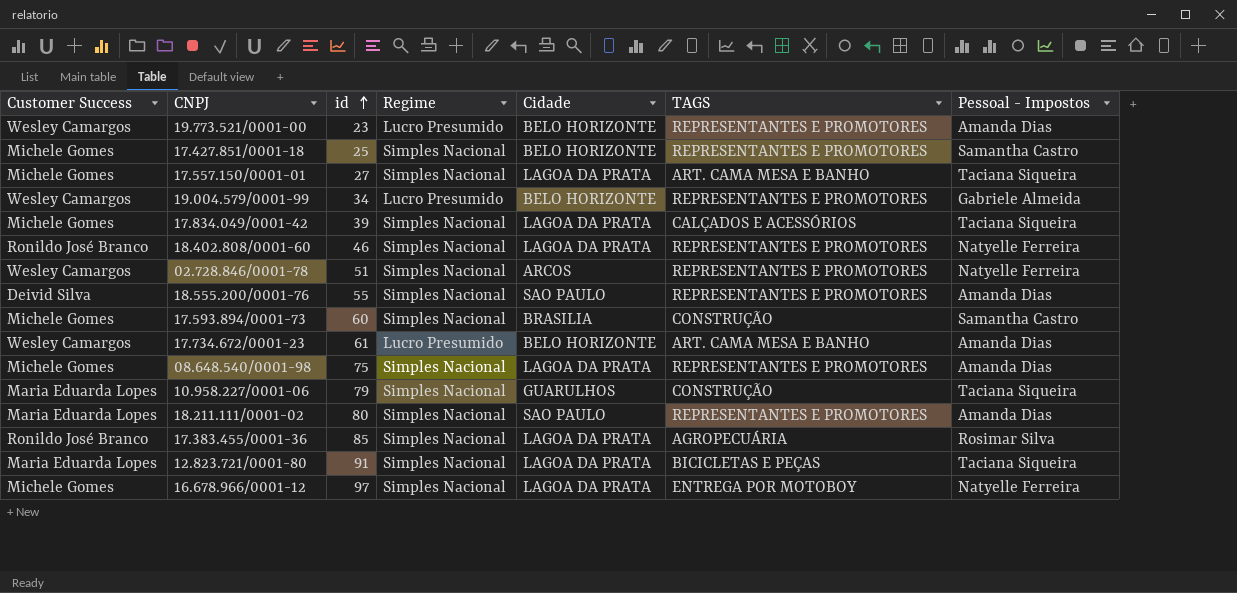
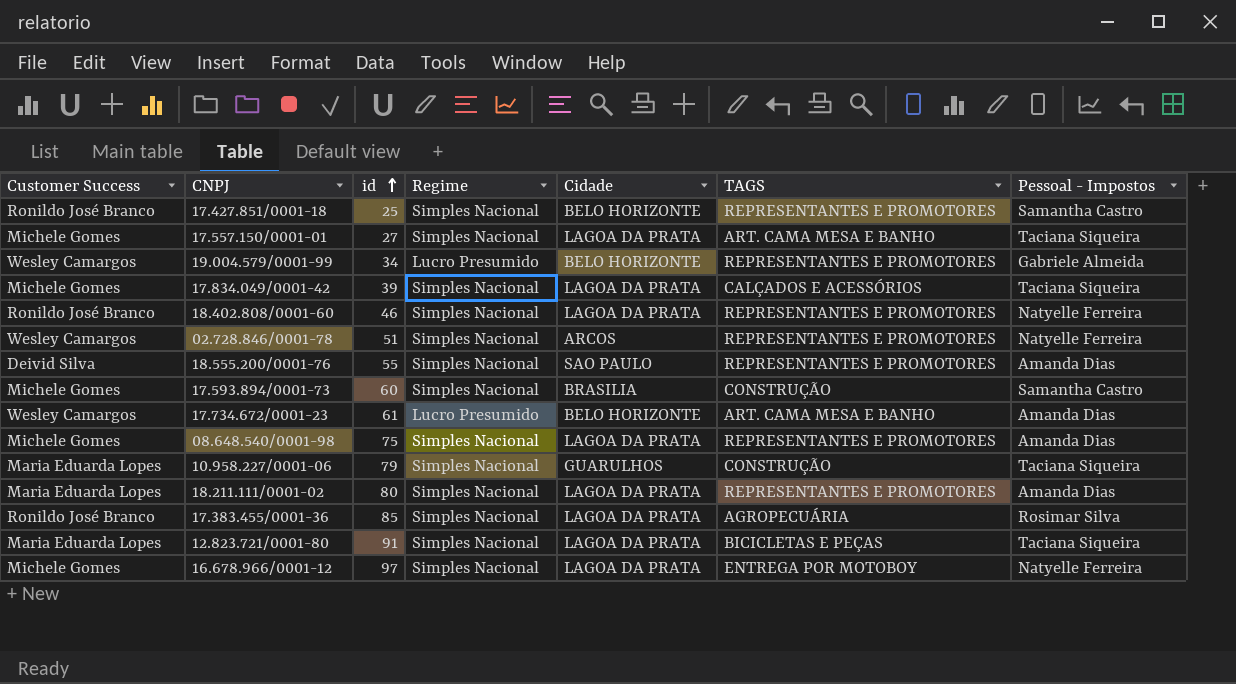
row 19.773.521/0001-00: Wesley Camargos | 23 | Lucro Presumido | BELO HORIZONTE | REPRESENTANTES E PROMOTORES | Amanda Dias -> none
17.427.851/0001-18 | Customer Success: Michele Gomes -> Ronildo José Branco
18.211.111/0001-02 | Cidade: SAO PAULO -> LAGOA DA PRATA

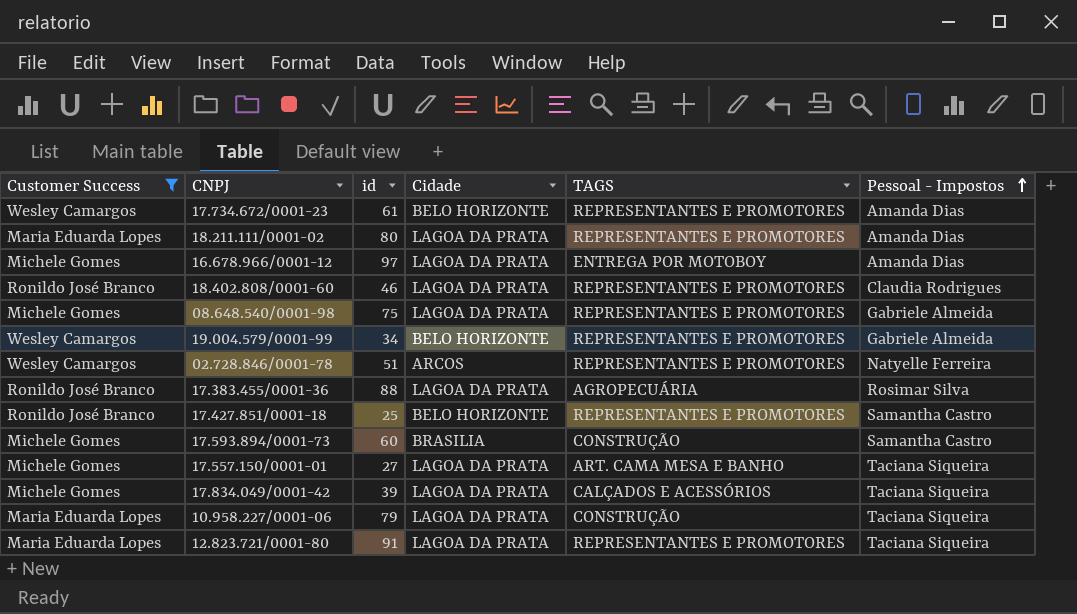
filter: none -> Customer Success != Deivid Silva
row order: id ascending -> Pessoal - Impostos ascending
column Regime | position: 4 -> none
17.734.672/0001-23 | TAGS: ART. CAMA MESA E BANHO -> REPRESENTANTES E PROMOTORES
16.678.966/0001-12 | Pessoal - Impostos: Natyelle Ferreira -> Amanda Dias
18.402.808/0001-60 | Pessoal - Impostos: Natyelle Ferreira -> Claudia Rodrigues
08.648.540/0001-98 | Pessoal - Impostos: Amanda Dias -> Gabriele Almeida
17.383.455/0001-36 | id: 85 -> 88
10.958.227/0001-06 | Cidade: GUARULHOS -> LAGOA DA PRATA
12.823.721/0001-80 | TAGS: BICICLETAS E PEÇAS -> REPRESENTANTES E PROMOTORES

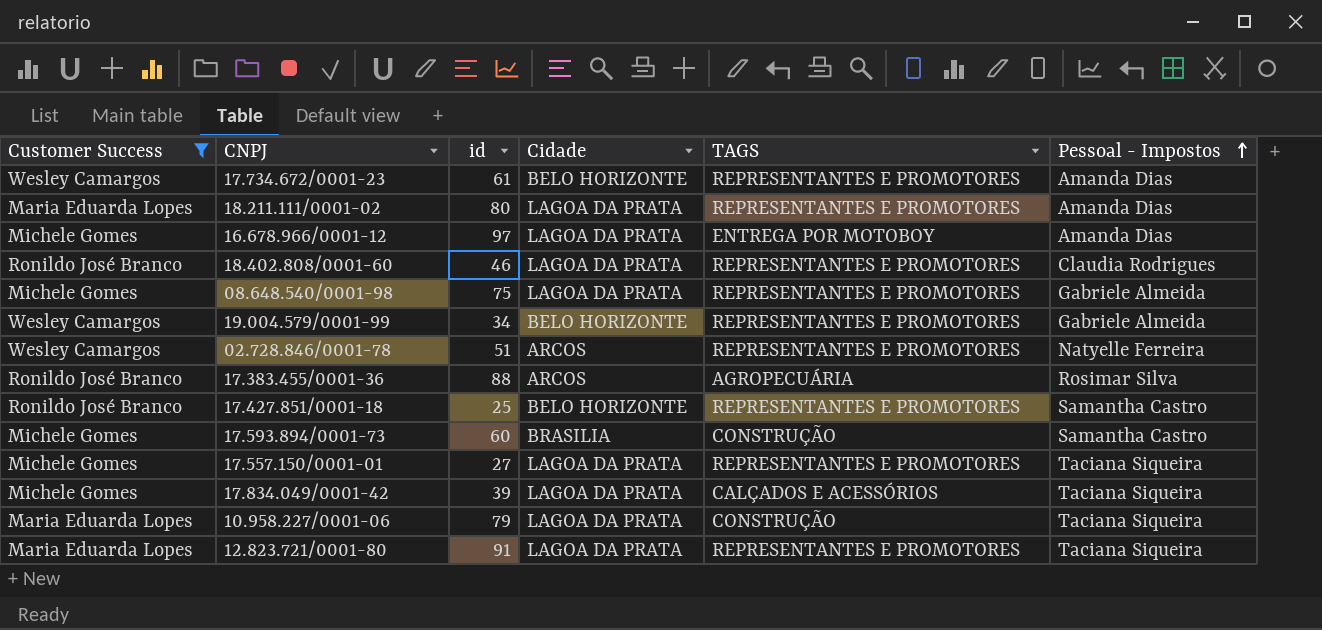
17.383.455/0001-36 | Cidade: LAGOA DA PRATA -> ARCOS
17.557.150/0001-01 | TAGS: ART. CAMA MESA E BANHO -> REPRESENTANTES E PROMOTORES

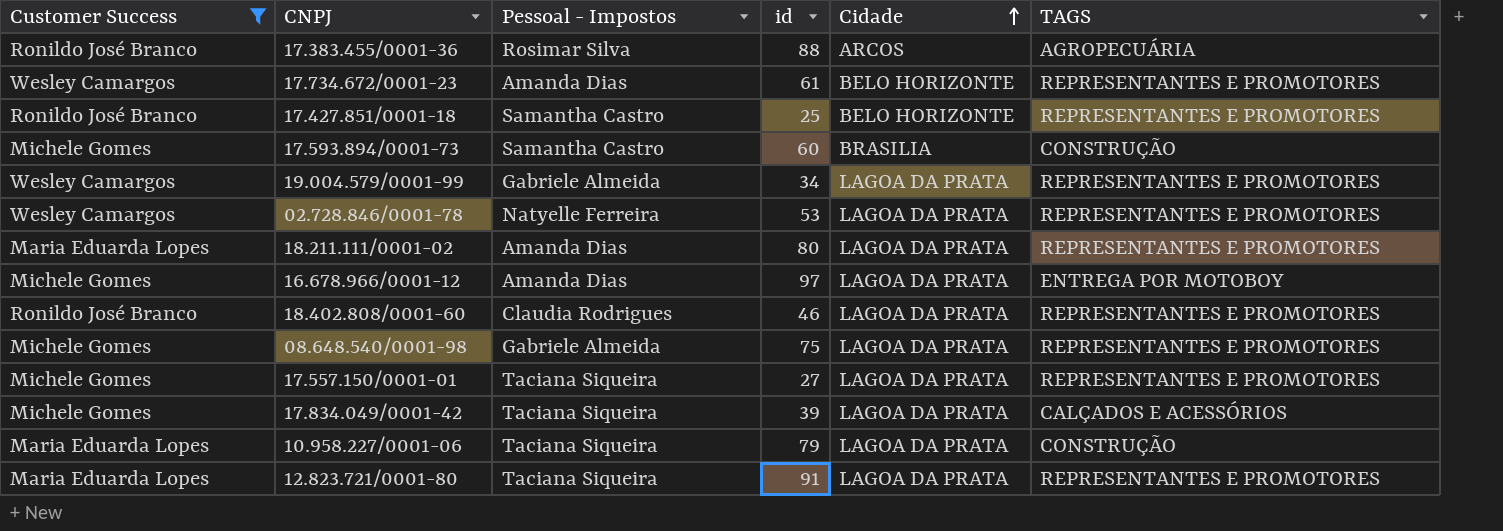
row order: Pessoal - Impostos ascending -> Cidade ascending
column Pessoal - Impostos | position: 6 -> 3
19.004.579/0001-99 | Cidade: BELO HORIZONTE -> LAGOA DA PRATA
02.728.846/0001-78 | id: 51 -> 53
02.728.846/0001-78 | Cidade: ARCOS -> LAGOA DA PRATA

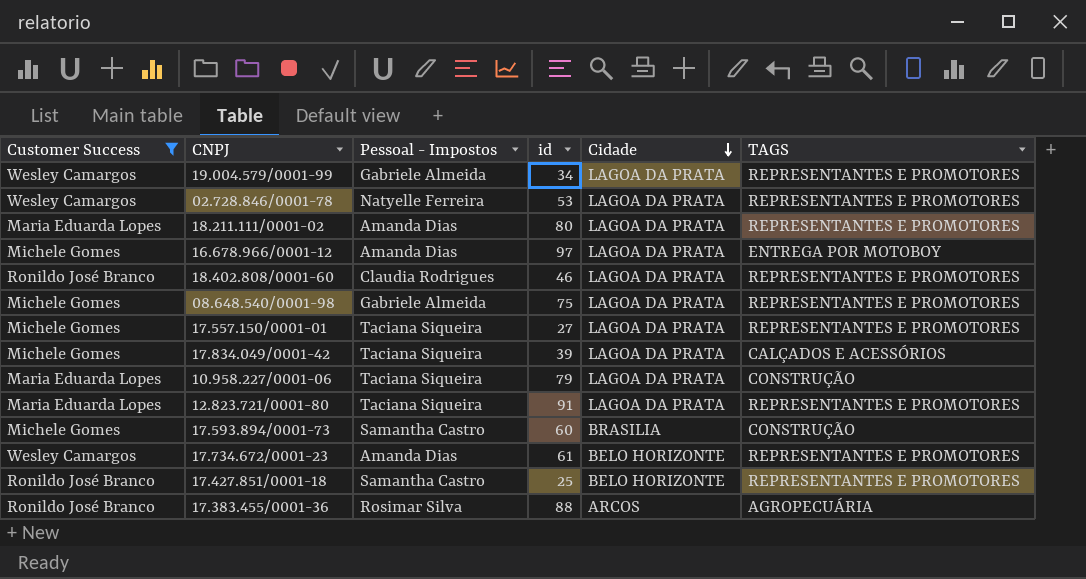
row order: Cidade ascending -> Cidade descending

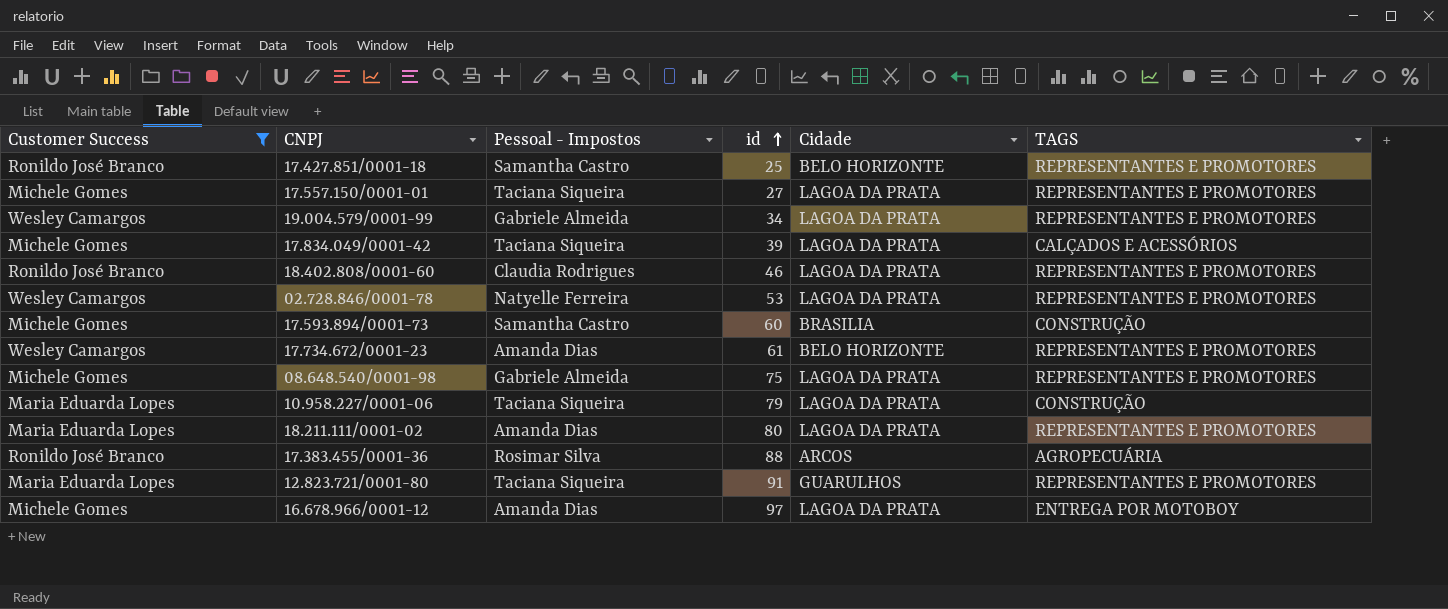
row order: Cidade descending -> id ascending
12.823.721/0001-80 | Cidade: LAGOA DA PRATA -> GUARULHOS

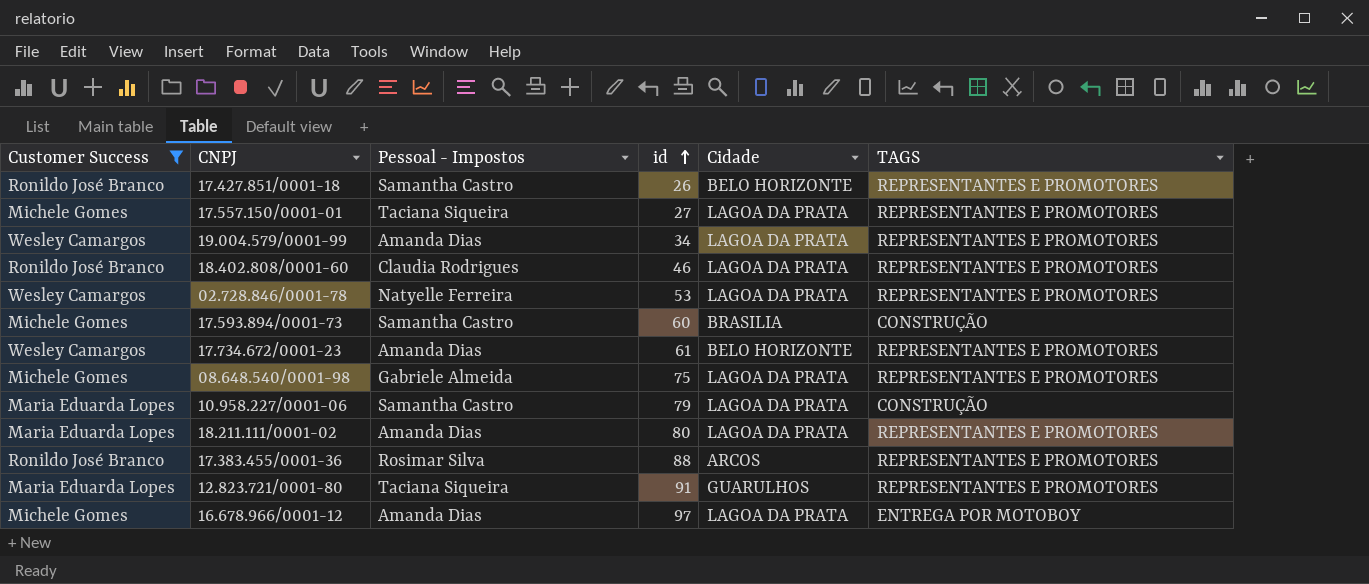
row 17.834.049/0001-42: Michele Gomes | Taciana Siqueira | 39 | LAGOA DA PRATA | CALÇADOS E ACESSÓRIOS -> none
17.427.851/0001-18 | id: 25 -> 26
19.004.579/0001-99 | Pessoal - Impostos: Gabriele Almeida -> Amanda Dias
10.958.227/0001-06 | Pessoal - Impostos: Taciana Siqueira -> Samantha Castro
17.383.455/0001-36 | TAGS: AGROPECUÁRIA -> REPRESENTANTES E PROMOTORES

